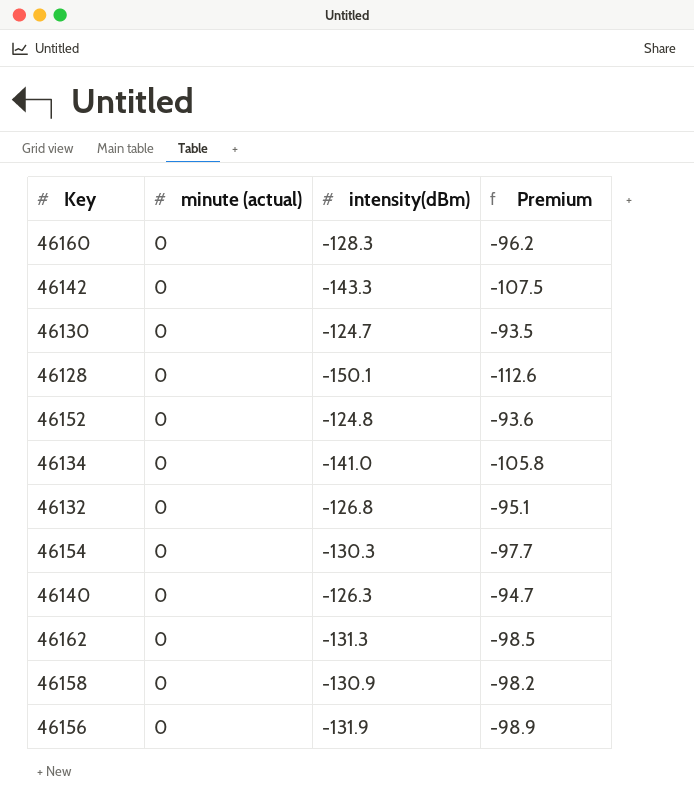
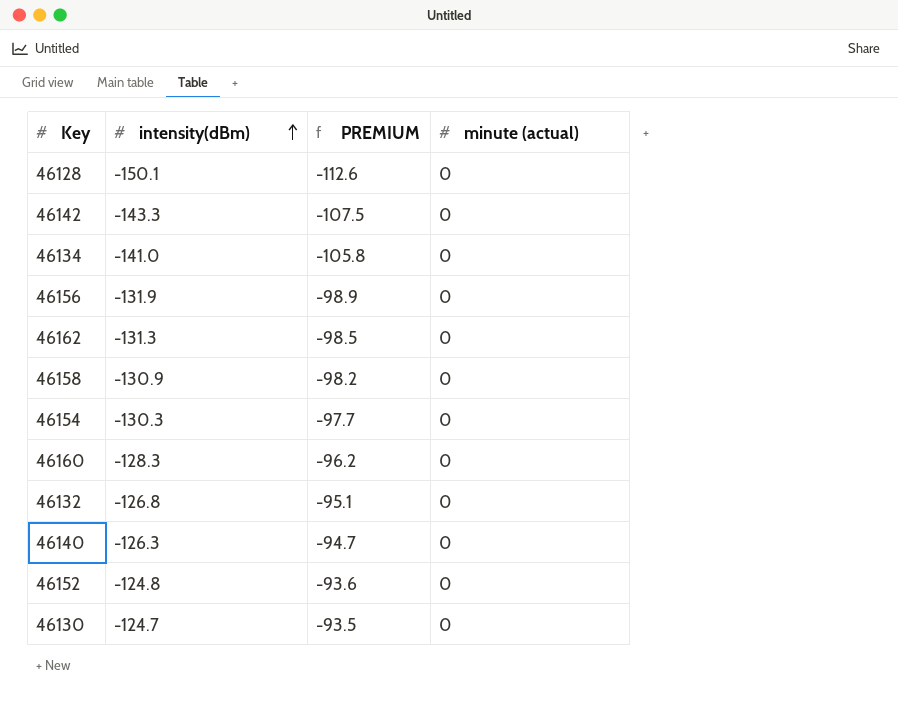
row order: none -> intensity(dBm) ascending
column name: Premium -> PREMIUM
column minute (actual) | position: 2 -> 4

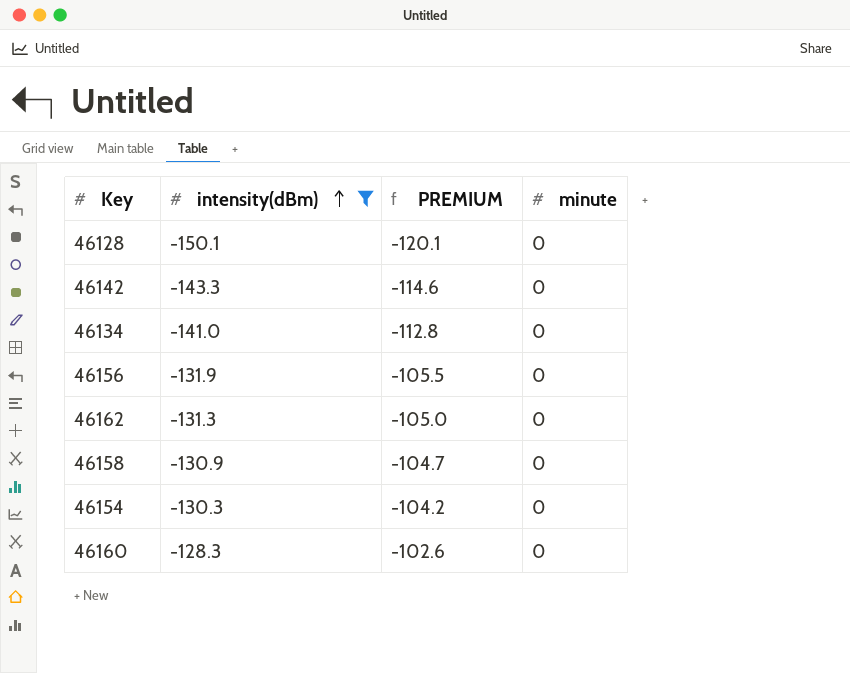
filter: none -> intensity(dBm) <= -128.3
column PREMIUM | formula: [intensity(dBm)] * 0.75 -> [intensity(dBm)] * 0.8
column name: minute (actual) -> minute

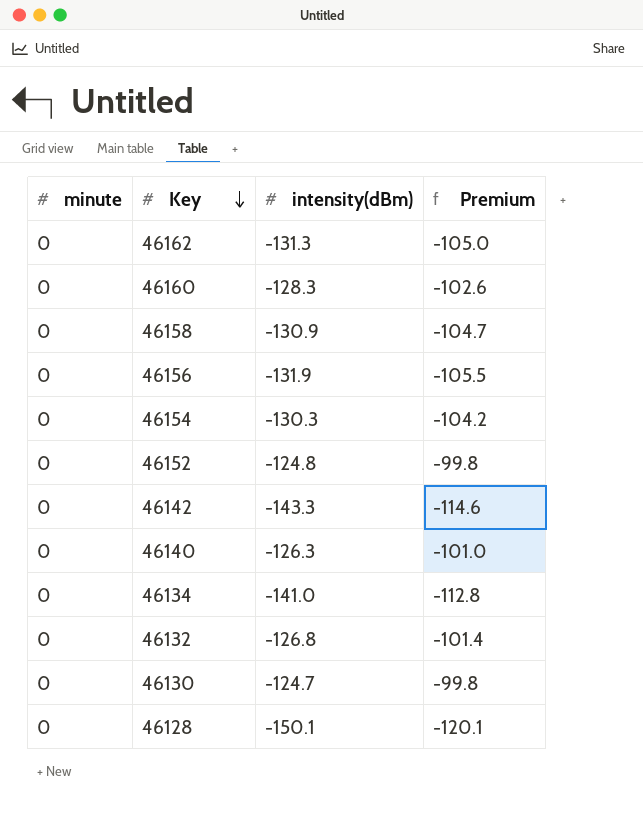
filter: intensity(dBm) <= -128.3 -> none
row order: intensity(dBm) ascending -> Key descending
column minute | position: 4 -> 1
column name: PREMIUM -> Premium

